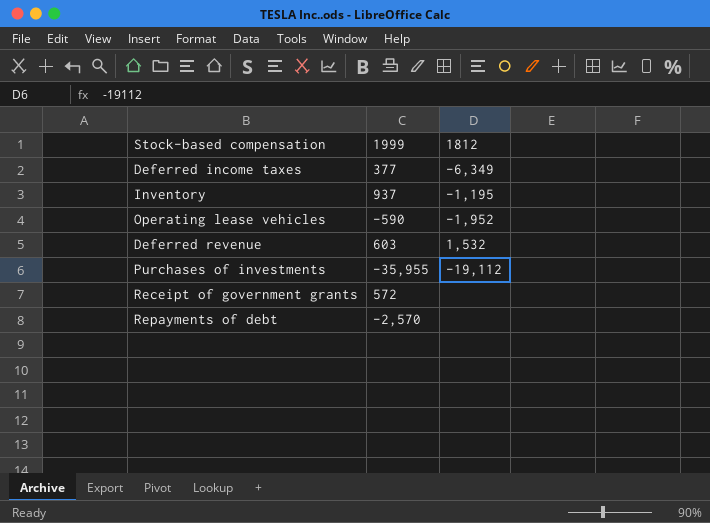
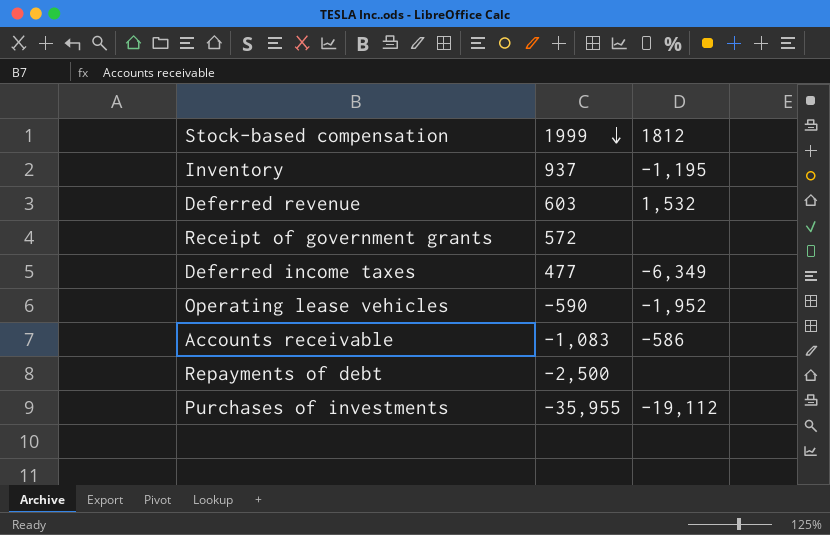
row order: none -> 1999 descending
Deferred income taxes | 1999: 377 -> 477
row Accounts receivable: none -> -1,083 | -586
Repayments of debt | 1999: -2,570 -> -2,500

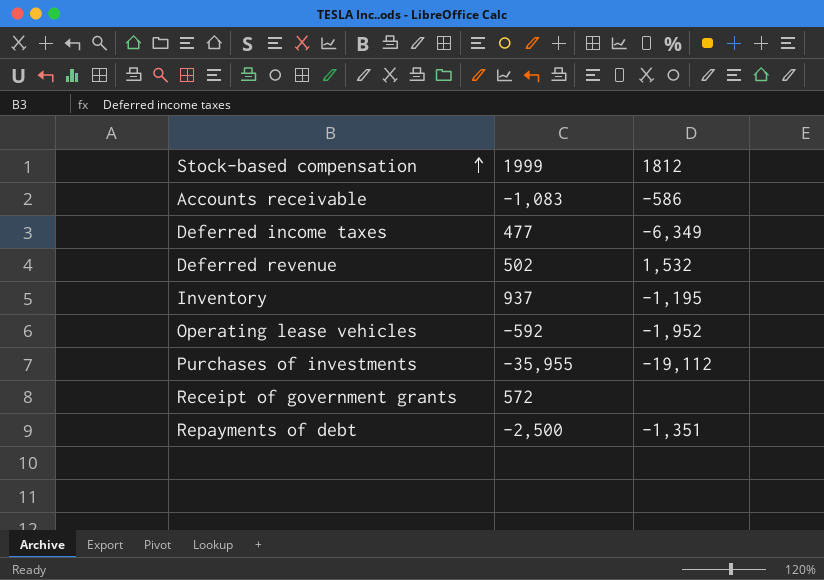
row order: 1999 descending -> Stock-based compensation ascending
Deferred revenue | 1999: 603 -> 502
Operating lease vehicles | 1999: -590 -> -592
Repayments of debt | 1812: none -> -1,351

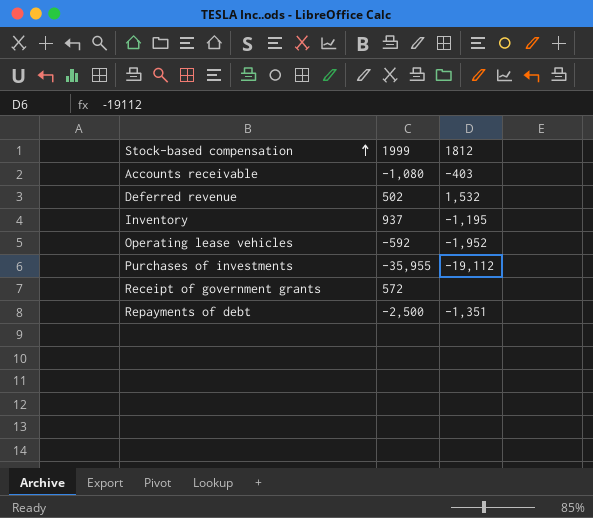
row Deferred income taxes: 477 | -6,349 -> none
Accounts receivable | 1999: -1,083 -> -1,080
Accounts receivable | 1812: -586 -> -403

